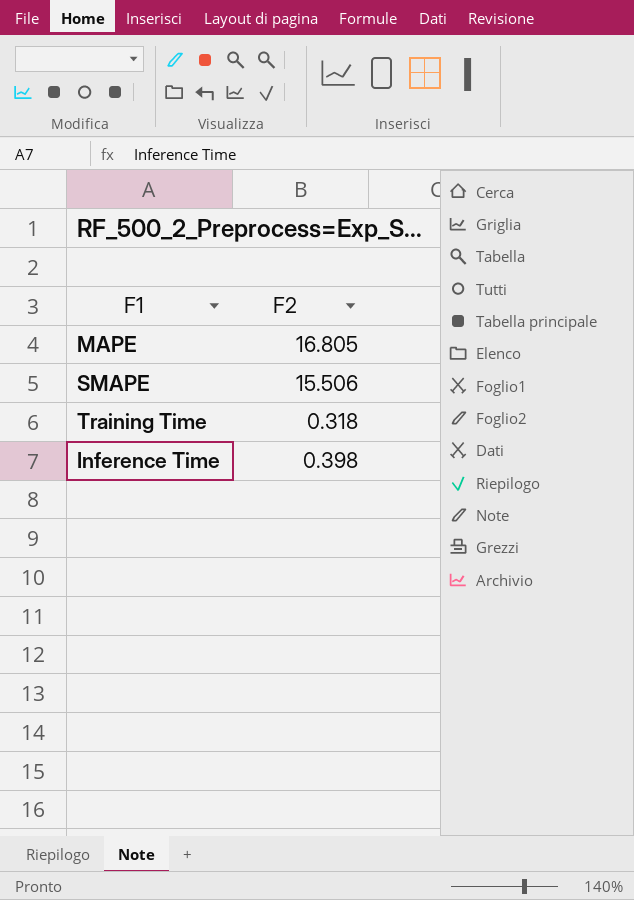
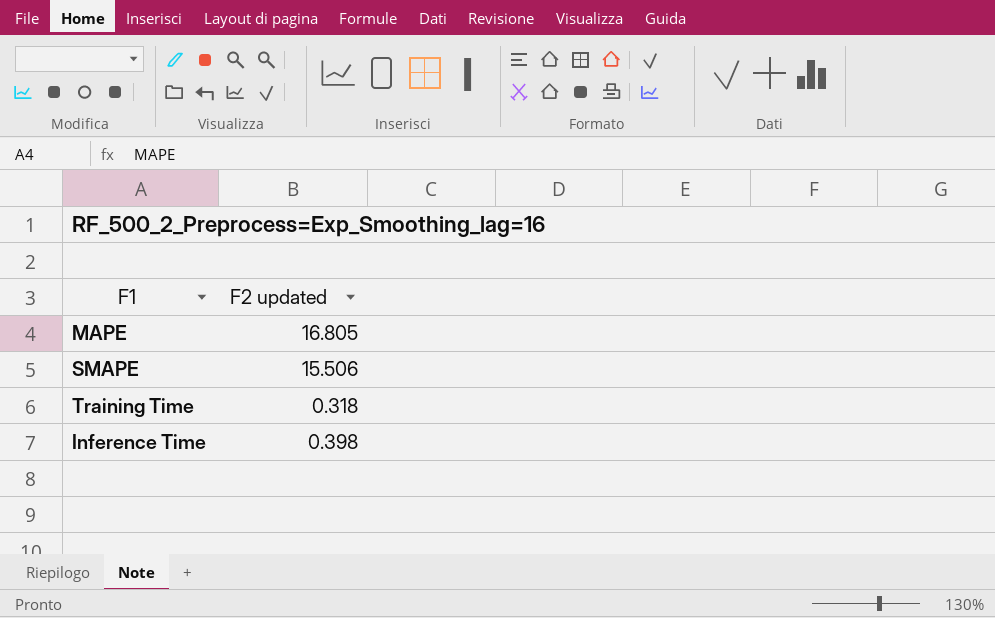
column name: F2 -> F2 updated

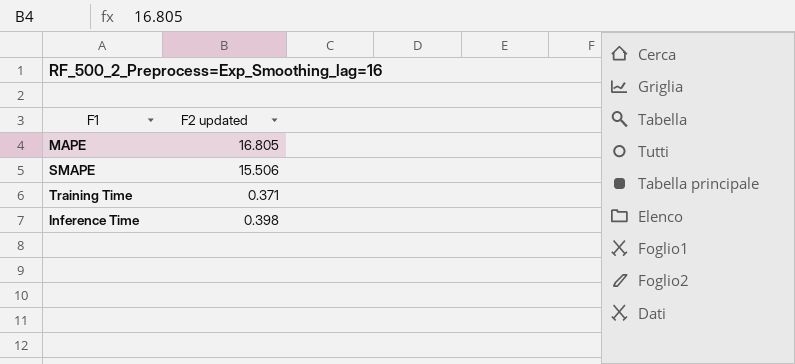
Training Time | F2 updated: 0.318 -> 0.371

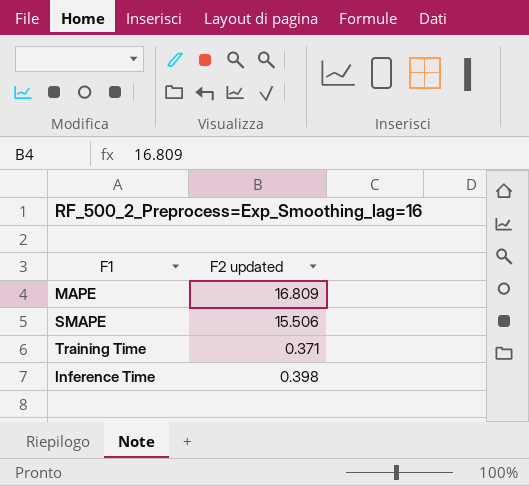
MAPE | F2 updated: 16.805 -> 16.809

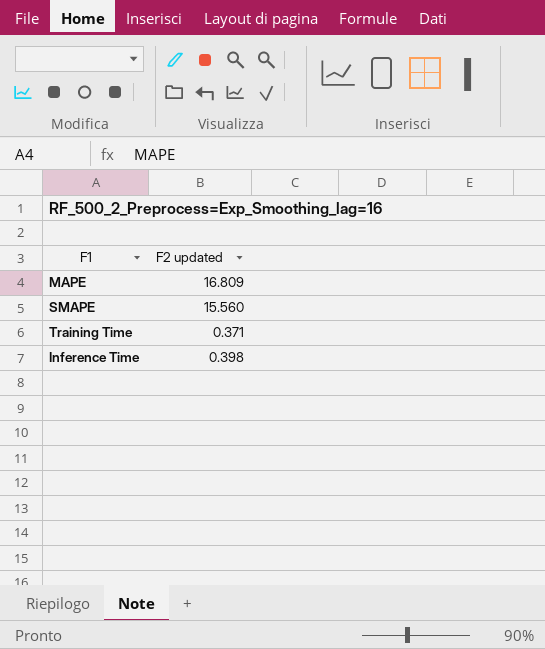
SMAPE | F2 updated: 15.506 -> 15.560

